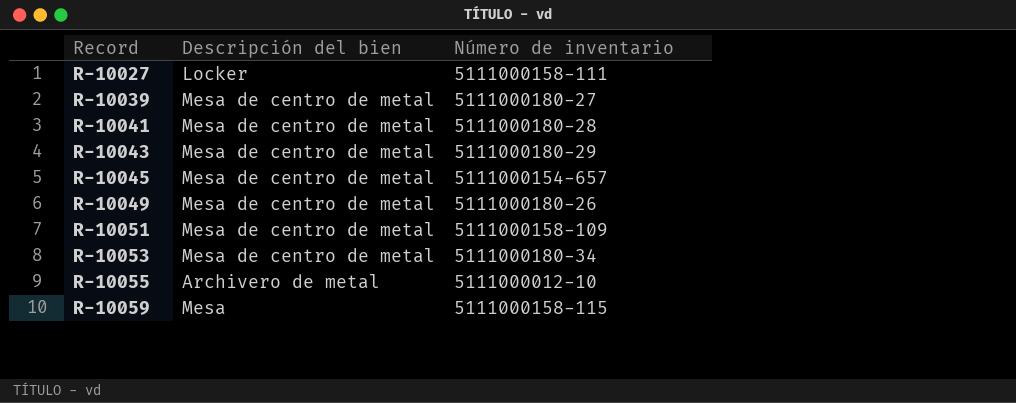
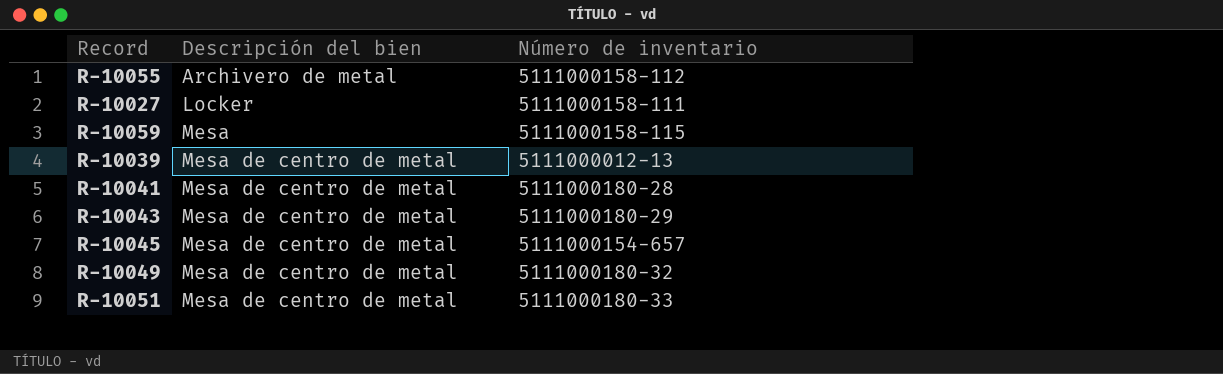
row order: Record ascending -> Descripción del bien ascending
row R-10053: Mesa de centro de metal | 5111000180-34 -> none
R-10055 | Número de inventario: 5111000012-10 -> 5111000158-112
R-10039 | Número de inventario: 5111000180-27 -> 5111000012-13
R-10049 | Número de inventario: 5111000180-26 -> 5111000180-32
R-10051 | Número de inventario: 5111000158-109 -> 5111000180-33

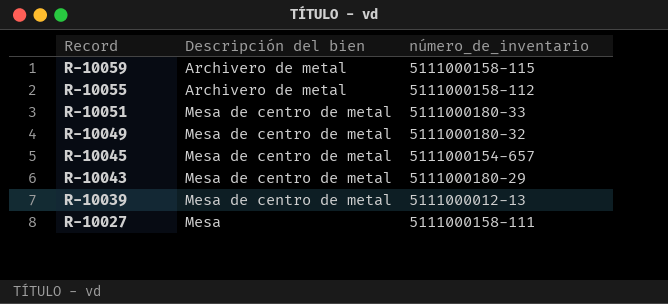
row order: Descripción del bien ascending -> Record descending
column name: Número de inventario -> número_de_inventario
row R-10041: Mesa de centro de metal | 5111000180-28 -> none
R-10059 | Descripción del bien: Mesa -> Archivero de metal
R-10027 | Descripción del bien: Locker -> Mesa

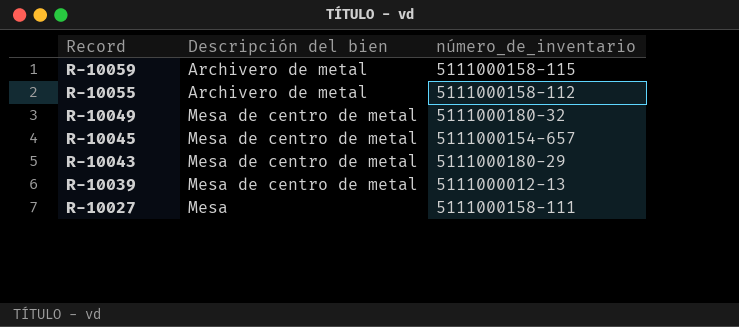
row R-10051: Mesa de centro de metal | 5111000180-33 -> none

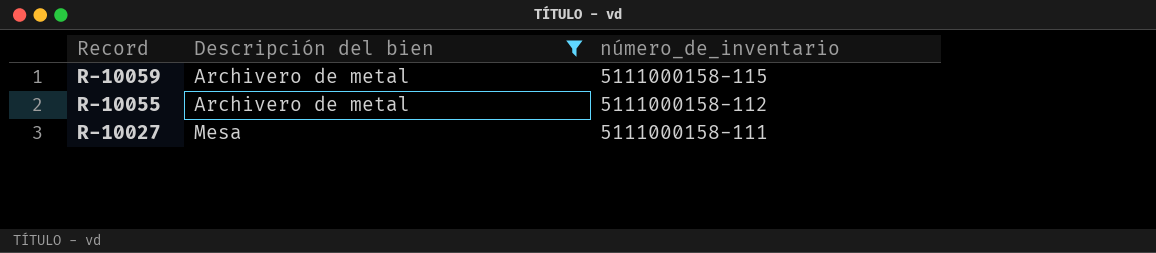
filter: none -> Descripción del bien != Mesa de centro de metal

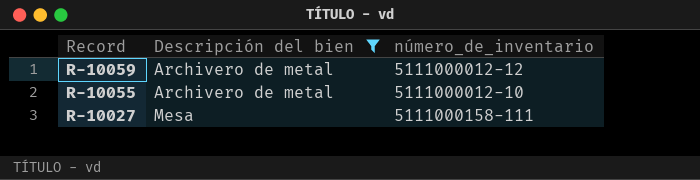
R-10059 | número_de_inventario: 5111000158-115 -> 5111000012-12
R-10055 | número_de_inventario: 5111000158-112 -> 5111000012-10

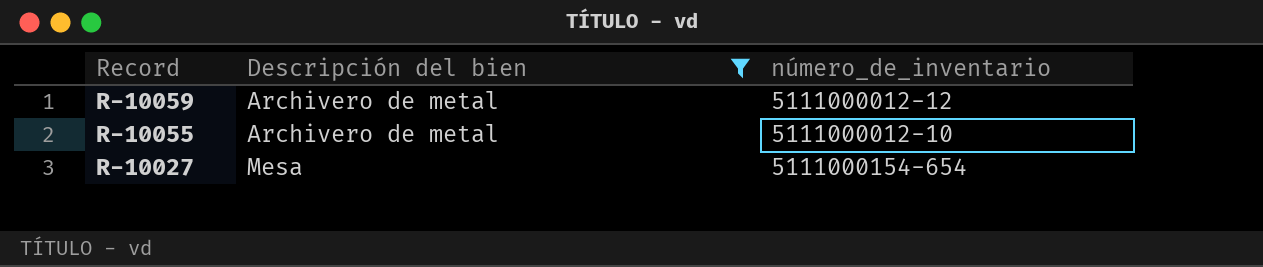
R-10027 | número_de_inventario: 5111000158-111 -> 5111000154-654

